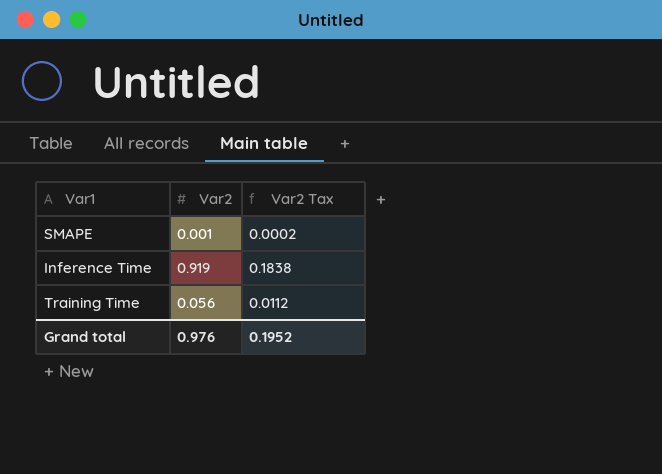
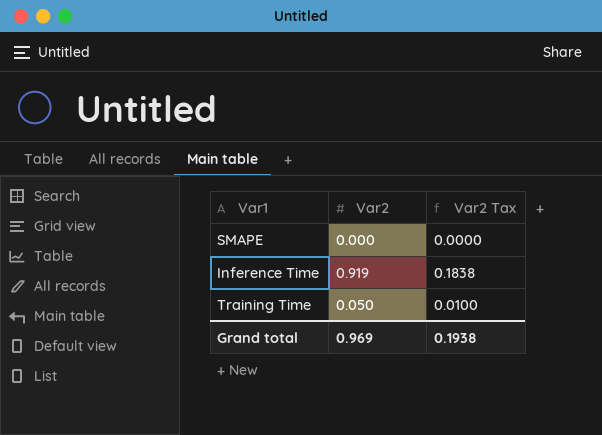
SMAPE | Var2: 0.001 -> 0.000
SMAPE | Var2 Tax: 0.0002 -> 0.0000
Training Time | Var2: 0.056 -> 0.050
Training Time | Var2 Tax: 0.0112 -> 0.0100
Grand total | Var2: 0.976 -> 0.969
Grand total | Var2 Tax: 0.1952 -> 0.1938

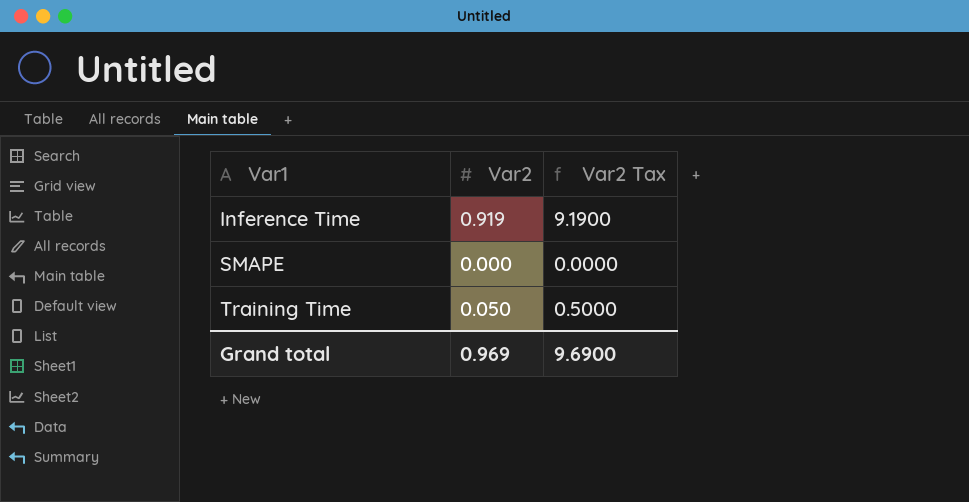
row order: none -> Var1 ascending
column Var2 Tax | formula: [Var2] * 0.2 -> [Var2] * 10
Grand total | Var2 Tax: 0.1938 -> 9.6900

